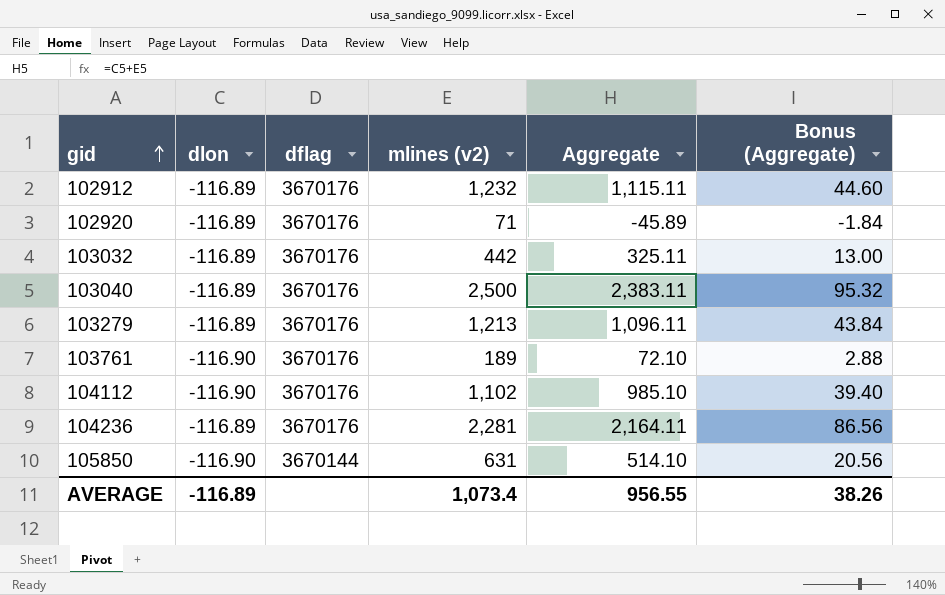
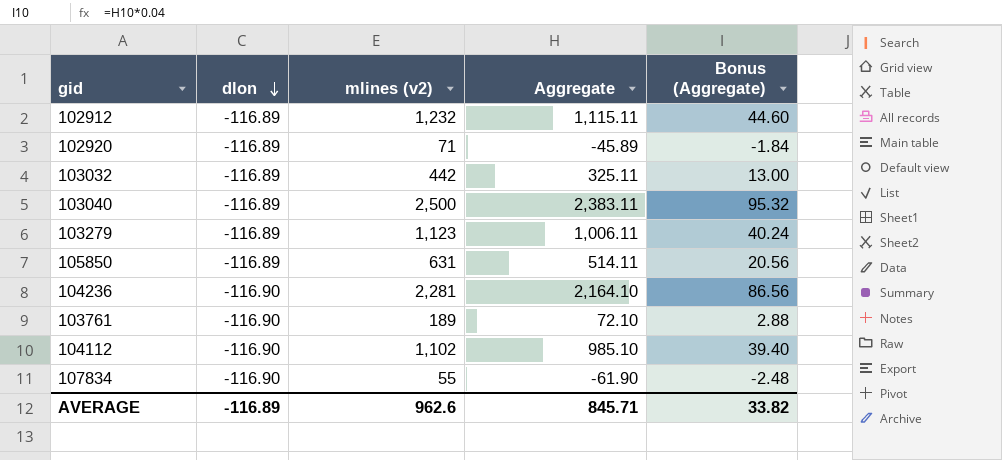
row order: gid ascending -> dlon descending
column dflag | position: 3 -> none
103279 | mlines (v2): 1,213 -> 1,123
103279 | Aggregate: 1,096.11 -> 1,006.11
103279 | Bonus (Aggregate): 43.84 -> 40.24
105850 | dlon: -116.90 -> -116.89
105850 | Aggregate: 514.10 -> 514.11
104236 | dlon: -116.89 -> -116.90
104236 | Aggregate: 2,164.11 -> 2,164.10
row 107834: none -> -116.90 | 55 | -61.90 | -2.48
AVERAGE | mlines (v2): 1,073.4 -> 962.6
AVERAGE | Aggregate: 956.55 -> 845.71
AVERAGE | Bonus (Aggregate): 38.26 -> 33.82

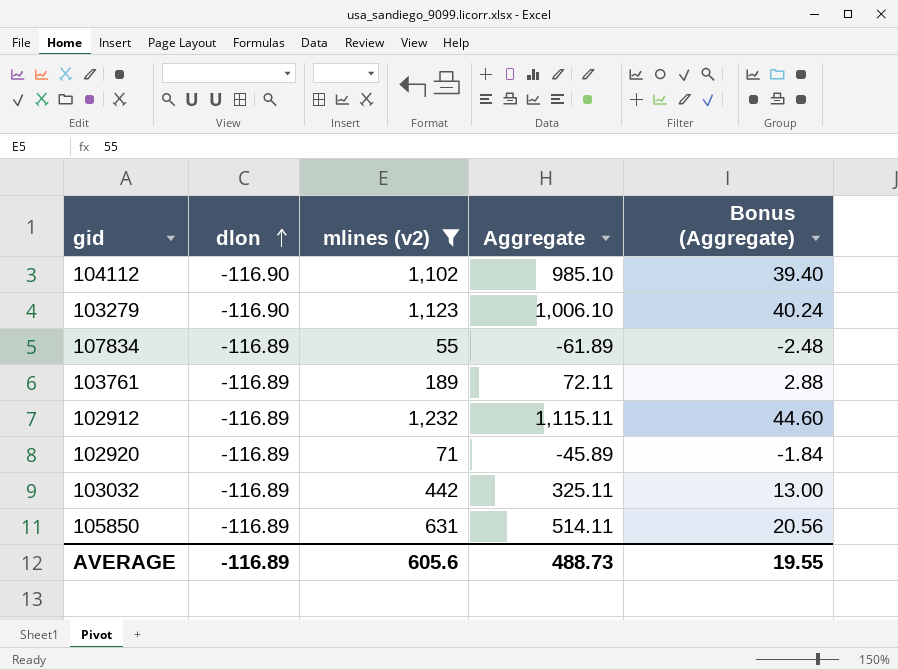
filter: none -> mlines (v2) <= 1,232
row order: dlon descending -> dlon ascending
103279 | dlon: -116.89 -> -116.90
103279 | Aggregate: 1,006.11 -> 1,006.10
107834 | dlon: -116.90 -> -116.89
107834 | Aggregate: -61.90 -> -61.89
103761 | dlon: -116.90 -> -116.89
103761 | Aggregate: 72.10 -> 72.11
AVERAGE | mlines (v2): 962.6 -> 605.6
AVERAGE | Aggregate: 845.71 -> 488.73
AVERAGE | Bonus (Aggregate): 33.82 -> 19.55

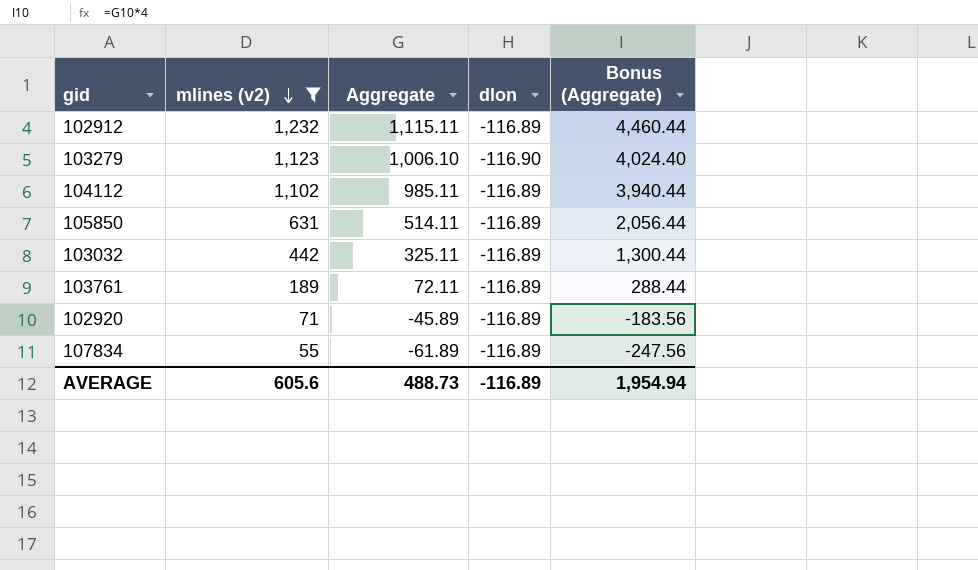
row order: dlon ascending -> mlines (v2) descending
column dlon | position: 2 -> 4
column Bonus (Aggregate) | formula: [Aggregate] * 0.04 -> [Aggregate] * 4
104112 | Aggregate: 985.10 -> 985.11
104112 | dlon: -116.90 -> -116.89
AVERAGE | Bonus (Aggregate): 19.55 -> 1,954.94

